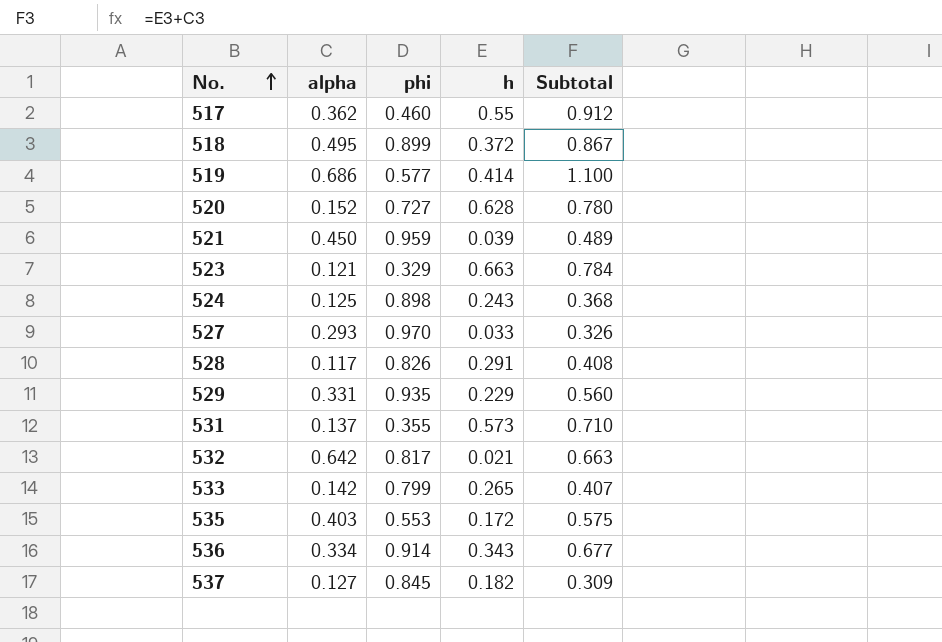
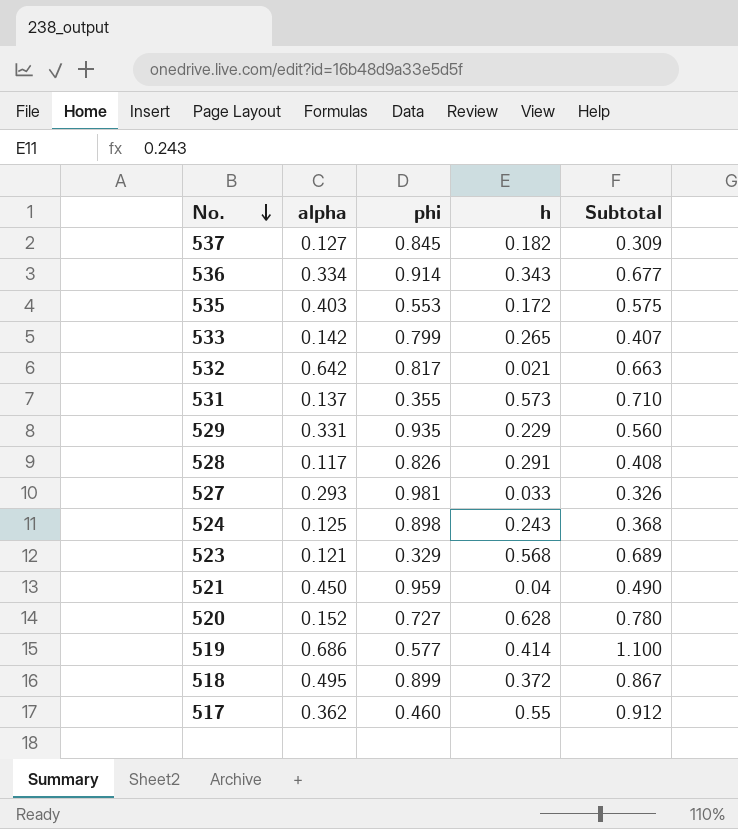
row order: No. ascending -> No. descending
527 | phi: 0.970 -> 0.981
523 | h: 0.663 -> 0.568
523 | Subtotal: 0.784 -> 0.689
521 | h: 0.039 -> 0.04
521 | Subtotal: 0.489 -> 0.490

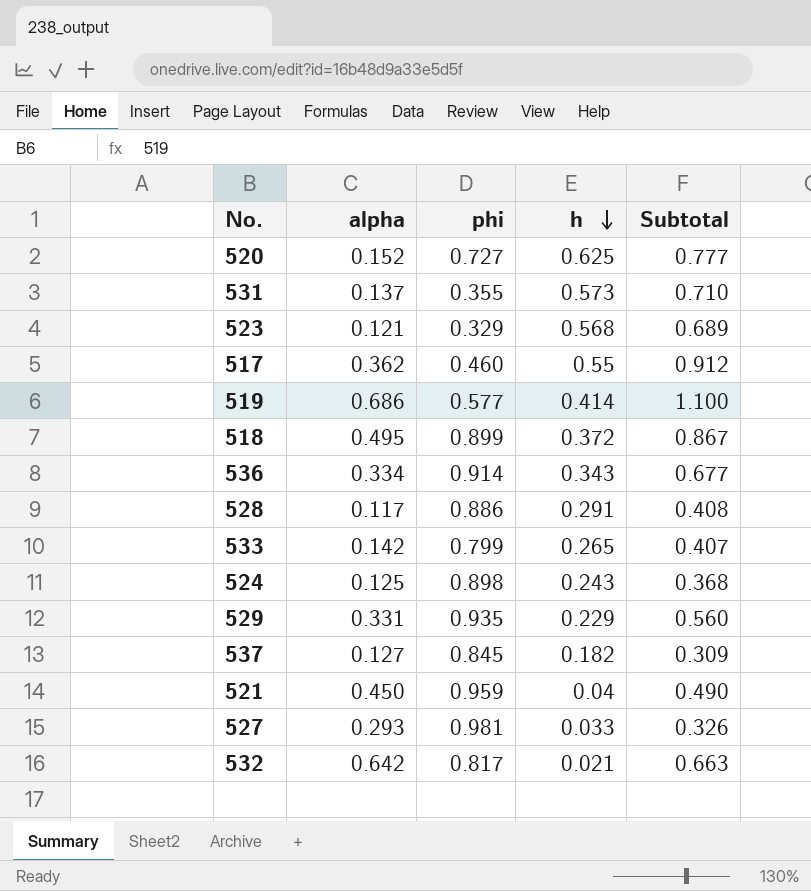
row order: No. descending -> h descending
row 535: 0.403 | 0.553 | 0.172 | 0.575 -> none
520 | h: 0.628 -> 0.625
520 | Subtotal: 0.780 -> 0.777
528 | phi: 0.826 -> 0.886

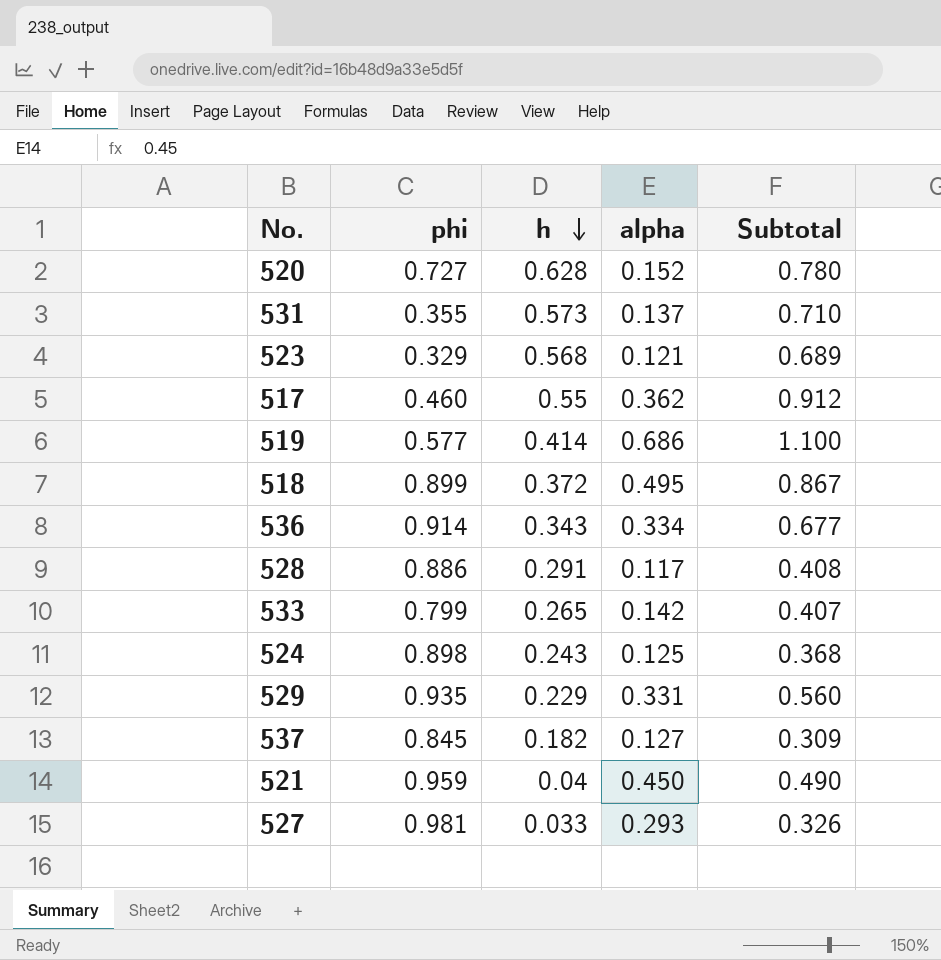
column alpha | position: 2 -> 4
row 532: 0.642 | 0.817 | 0.021 | 0.663 -> none
520 | h: 0.625 -> 0.628
520 | Subtotal: 0.777 -> 0.780

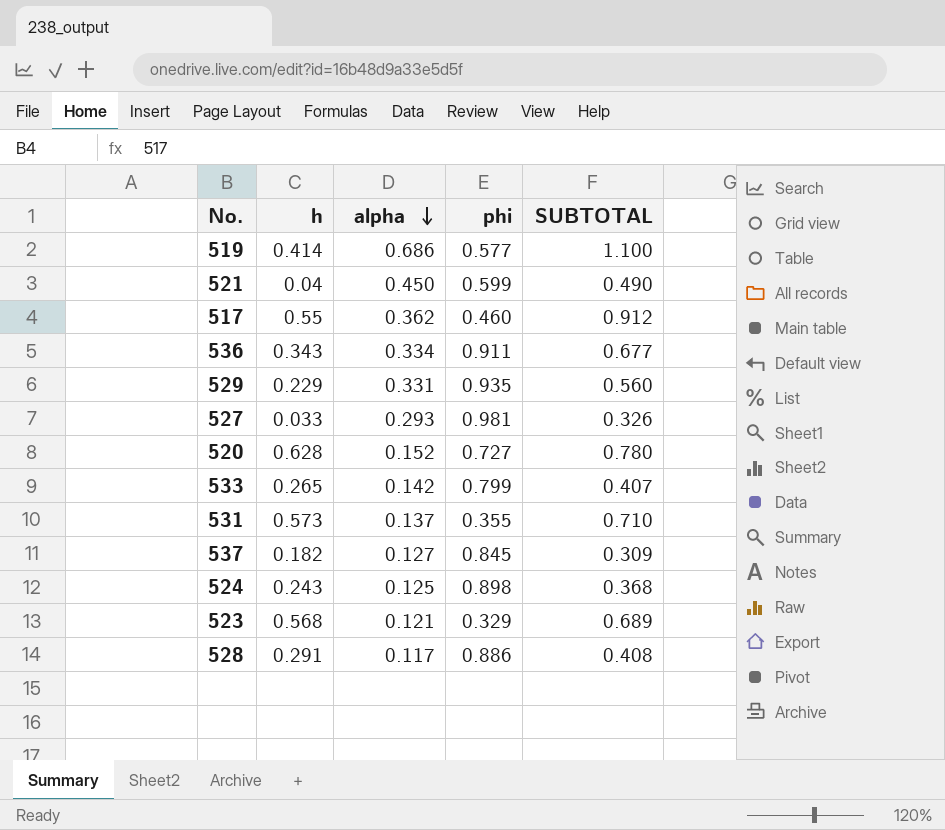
row order: h descending -> alpha descending
column phi | position: 2 -> 4
column name: Subtotal -> SUBTOTAL
row 518: 0.899 | 0.372 | 0.495 | 0.867 -> none
521 | phi: 0.959 -> 0.599
536 | phi: 0.914 -> 0.911

